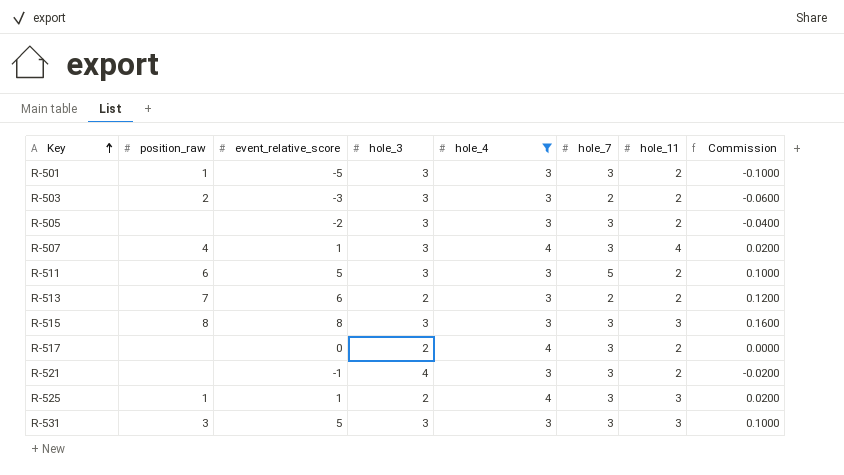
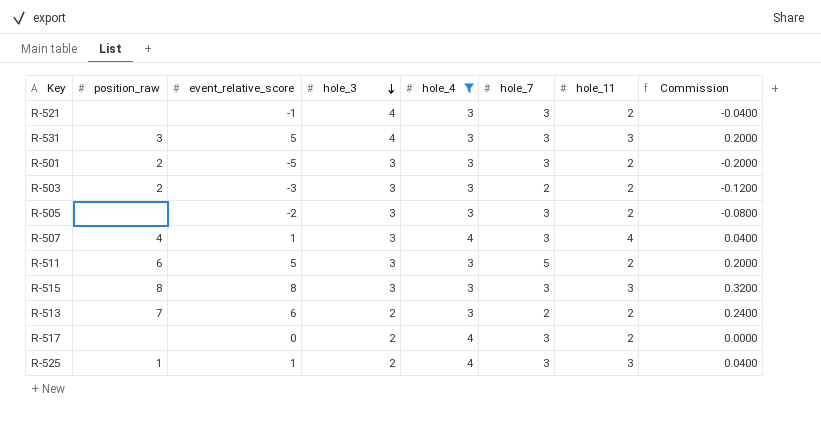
row order: Key ascending -> hole_3 descending
column Commission | formula: [event_relative_score] * 0.02 -> [event_relative_score] * 0.04
R-531 | hole_3: 3 -> 4
R-501 | position_raw: 1 -> 2

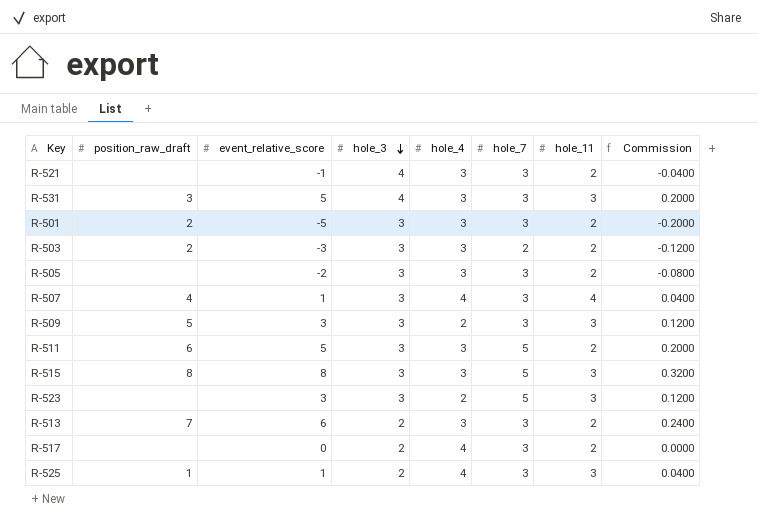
filter: hole_4 != 2 -> none
column name: position_raw -> position_raw_draft
R-515 | hole_7: 3 -> 5
R-513 | hole_7: 2 -> 3

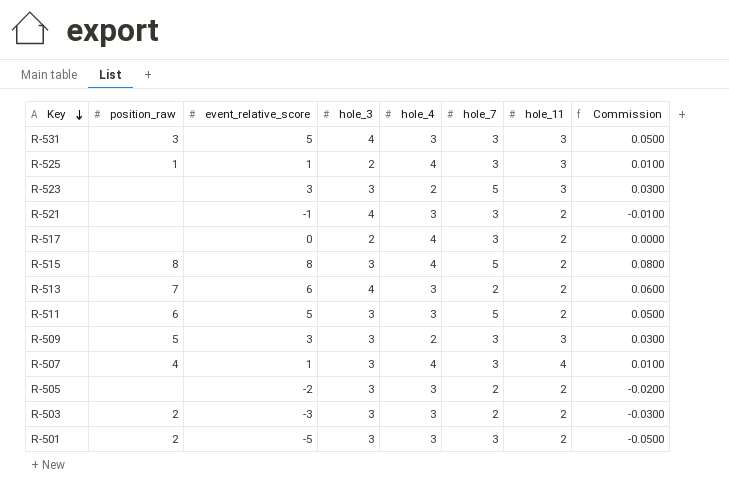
row order: hole_3 descending -> Key descending
column name: position_raw_draft -> position_raw
column Commission | formula: [event_relative_score] * 0.04 -> [event_relative_score] * 0.01
R-515 | hole_4: 3 -> 4
R-515 | hole_11: 3 -> 2
R-513 | hole_3: 2 -> 4
R-513 | hole_7: 3 -> 2
R-505 | hole_7: 3 -> 2

